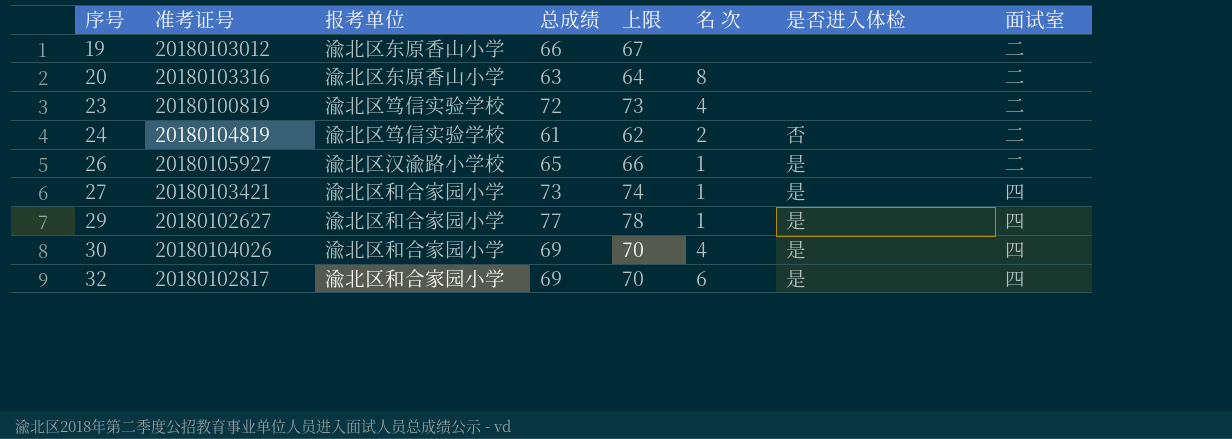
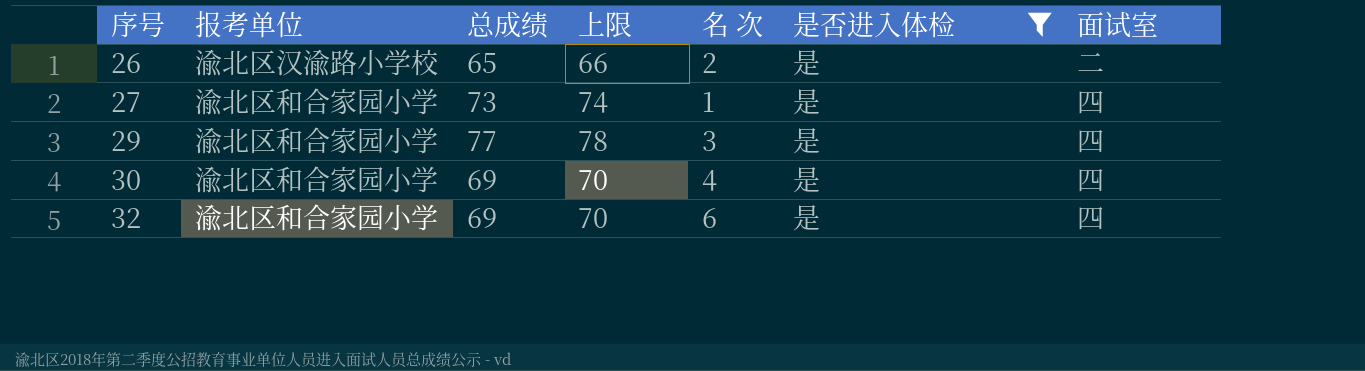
filter: none -> 是否进入体检 = 是
column 准考证号 | position: 2 -> none
26 | 名 次: 1 -> 2
29 | 名 次: 1 -> 3

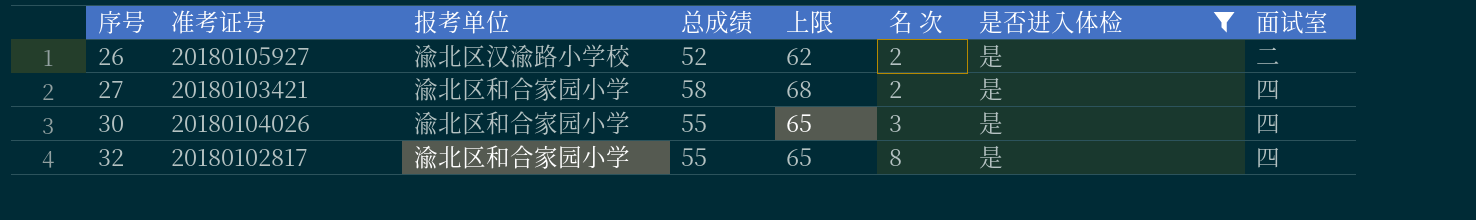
column 准考证号 | position: none -> 2
column 上限 | formula: [总成绩] + 1 -> [总成绩] + 10
row 29: 渝北区和合家园小学 | 77 | 78 | 3 | 是 | 四 -> none
26 | 总成绩: 65 -> 52
27 | 总成绩: 73 -> 58
27 | 名 次: 1 -> 2
30 | 总成绩: 69 -> 55
30 | 名 次: 4 -> 3
32 | 总成绩: 69 -> 55
32 | 名 次: 6 -> 8

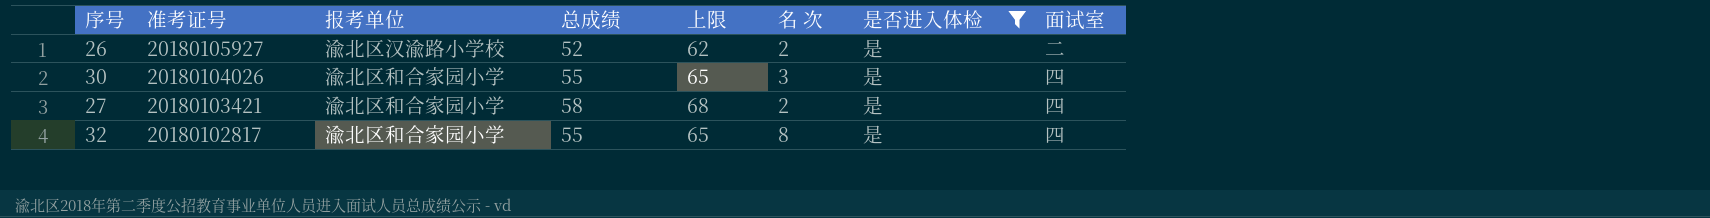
row order: 序号 ascending -> 准考证号 descending

